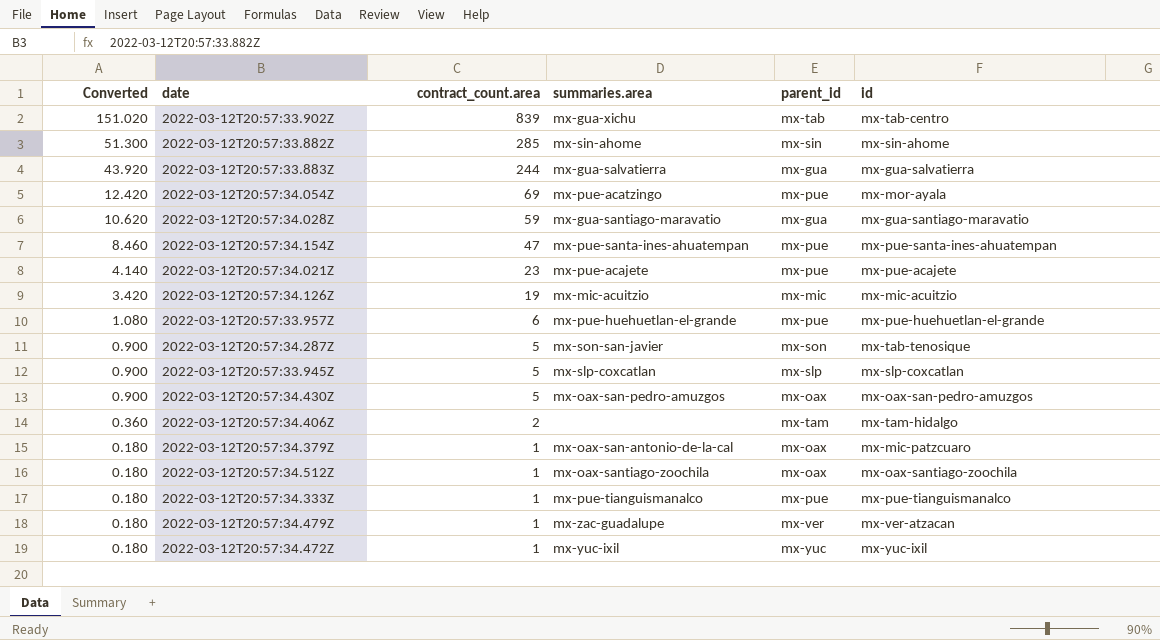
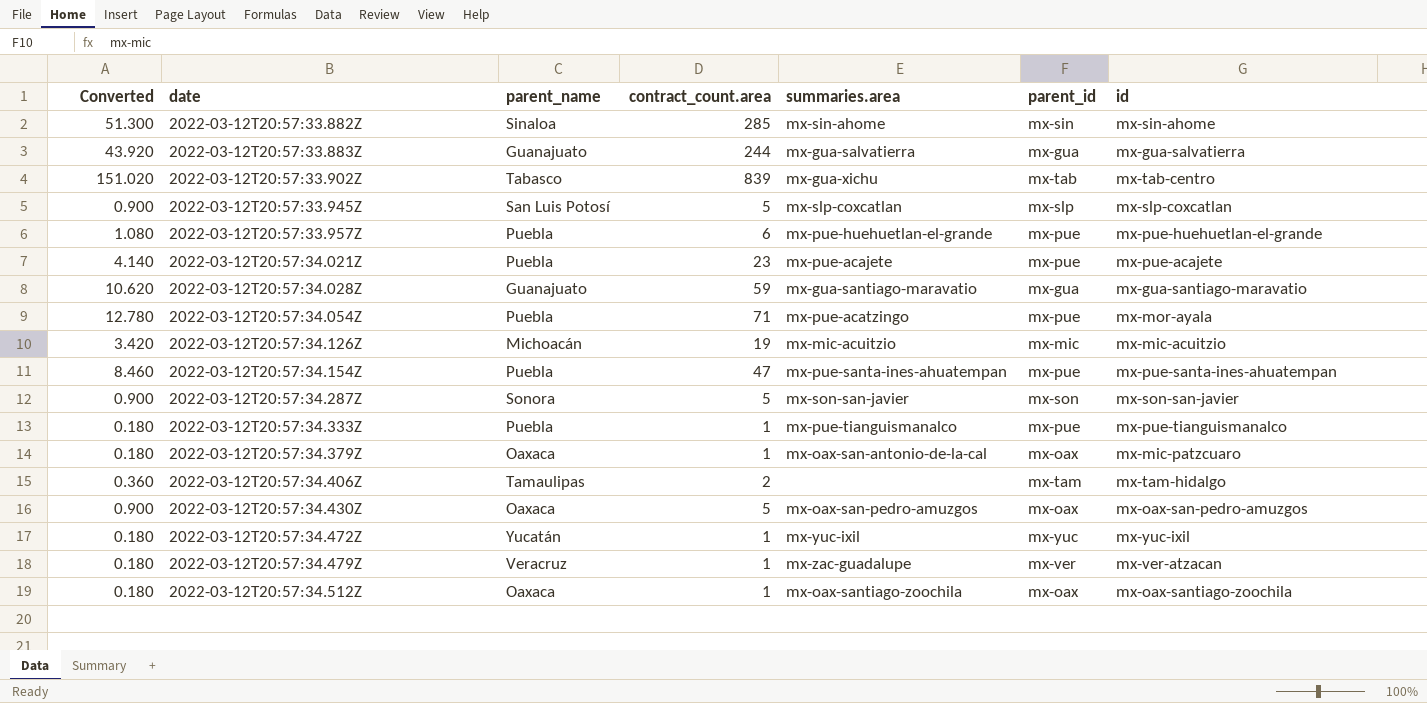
row order: Converted descending -> date ascending
column parent_name | position: none -> 3
2022-03-12T20:57:34.054Z | Converted: 12.420 -> 12.780
2022-03-12T20:57:34.054Z | contract_count.area: 69 -> 71
2022-03-12T20:57:34.287Z | id: mx-tab-tenosique -> mx-son-san-javier

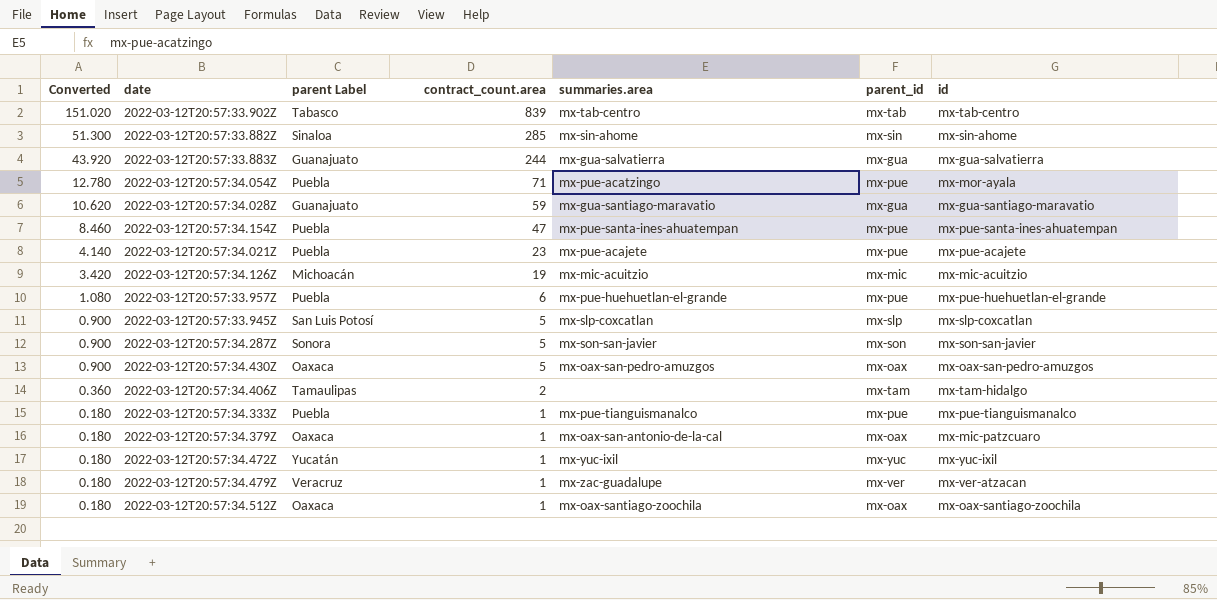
row order: date ascending -> Converted descending
column name: parent_name -> parent Label
2022-03-12T20:57:33.902Z | summaries.area: mx-gua-xichu -> mx-tab-centro

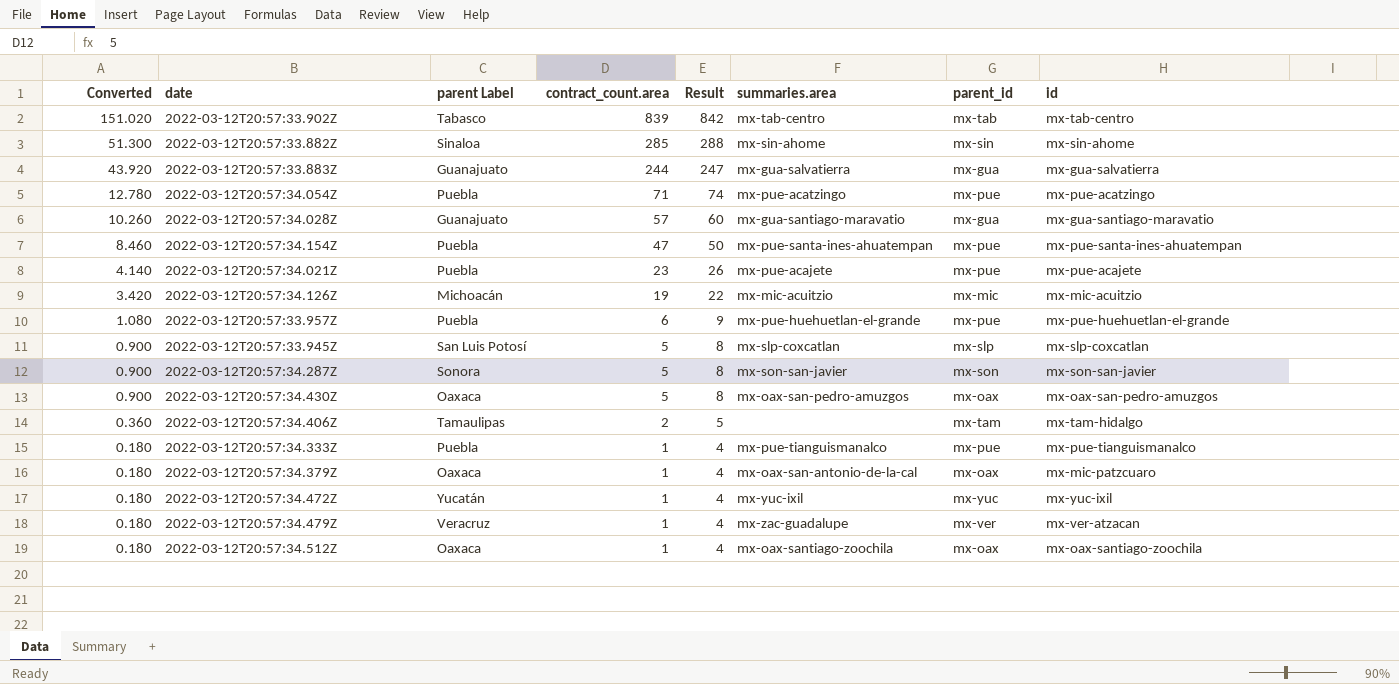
column Result | formula: none -> [contract_count.area] + 3
2022-03-12T20:57:34.054Z | id: mx-mor-ayala -> mx-pue-acatzingo
2022-03-12T20:57:34.028Z | Converted: 10.620 -> 10.260
2022-03-12T20:57:34.028Z | contract_count.area: 59 -> 57

